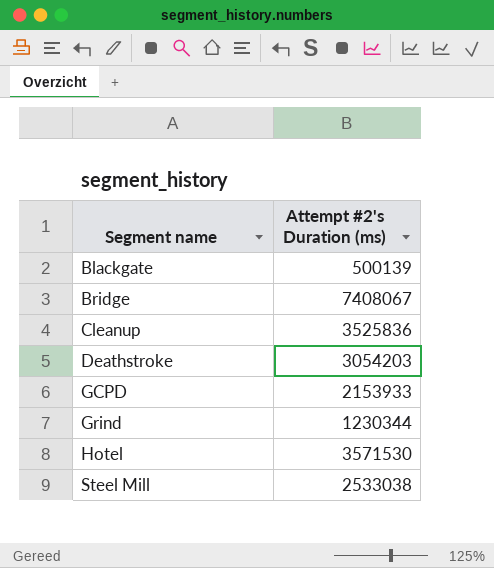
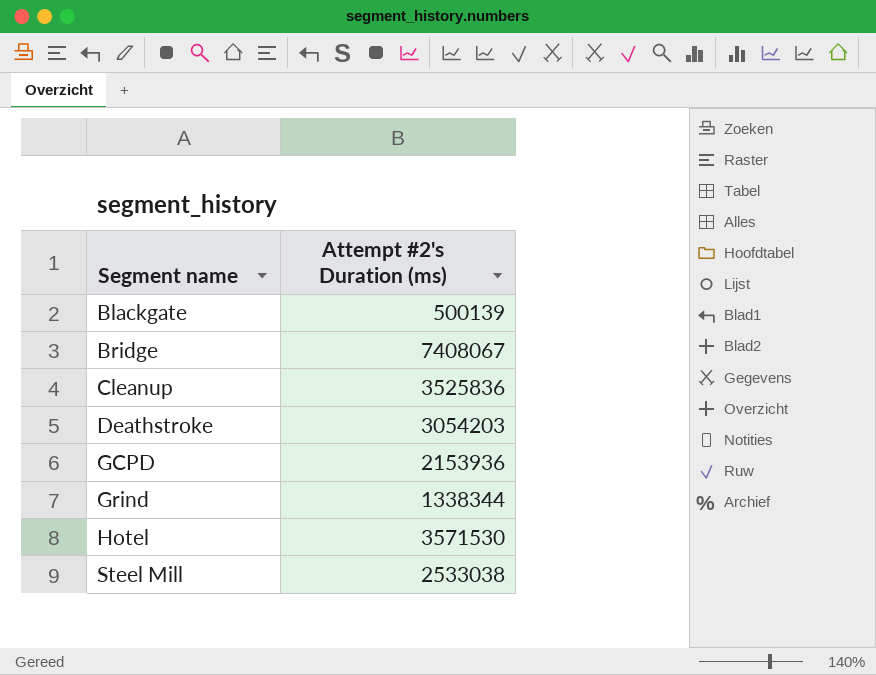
GCPD | Attempt #2's Duration (ms): 2153933 -> 2153936
Grind | Attempt #2's Duration (ms): 1230344 -> 1338344

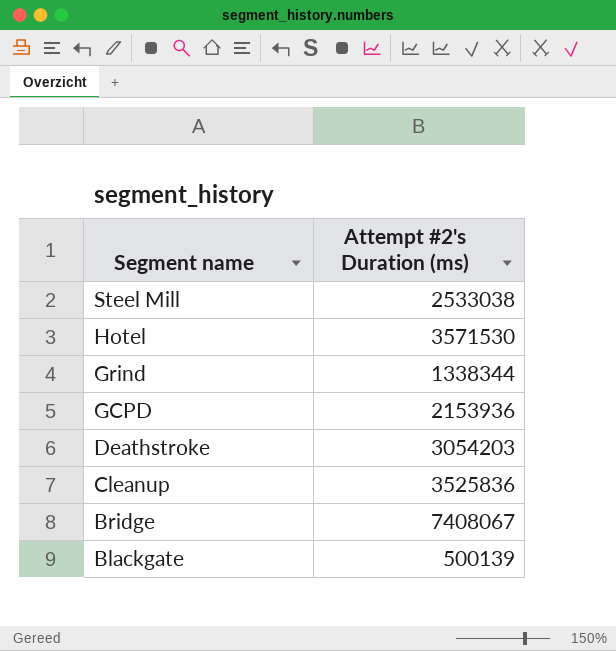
row order: Segment name ascending -> Segment name descending

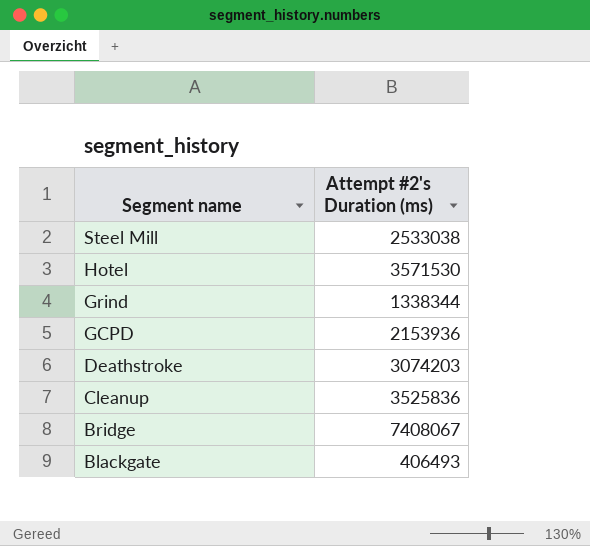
Deathstroke | Attempt #2's Duration (ms): 3054203 -> 3074203
Blackgate | Attempt #2's Duration (ms): 500139 -> 406493

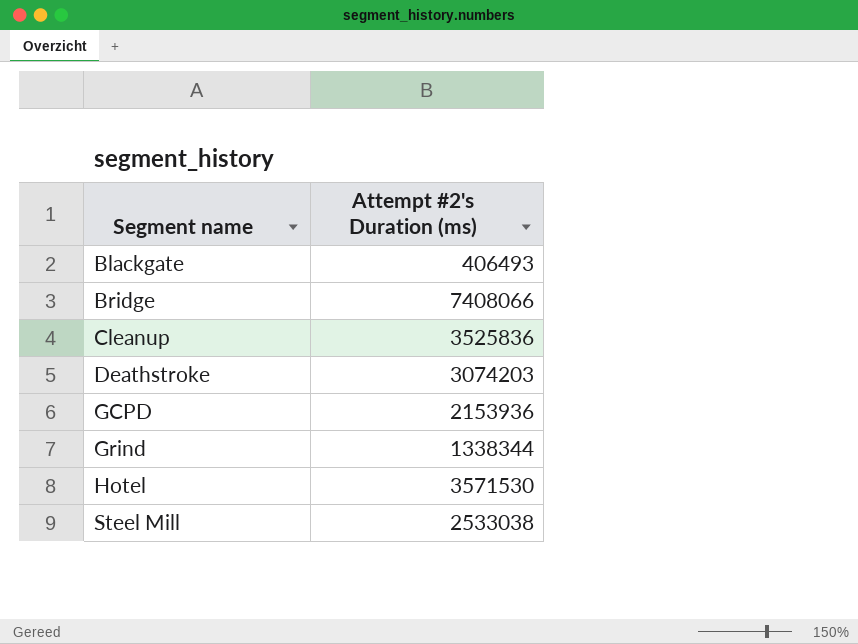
row order: Segment name descending -> Segment name ascending
Bridge | Attempt #2's Duration (ms): 7408067 -> 7408066

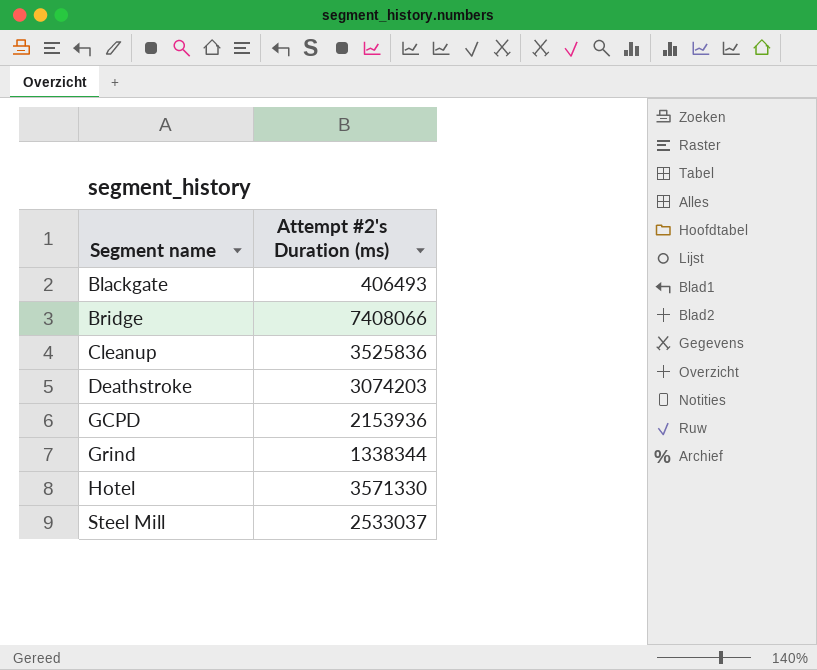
Hotel | Attempt #2's Duration (ms): 3571530 -> 3571330
Steel Mill | Attempt #2's Duration (ms): 2533038 -> 2533037

